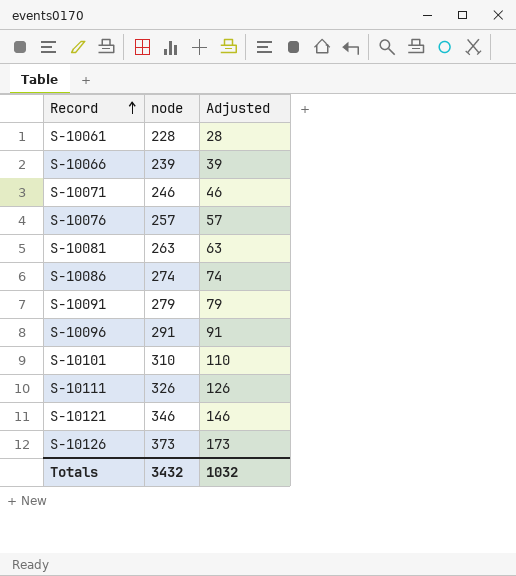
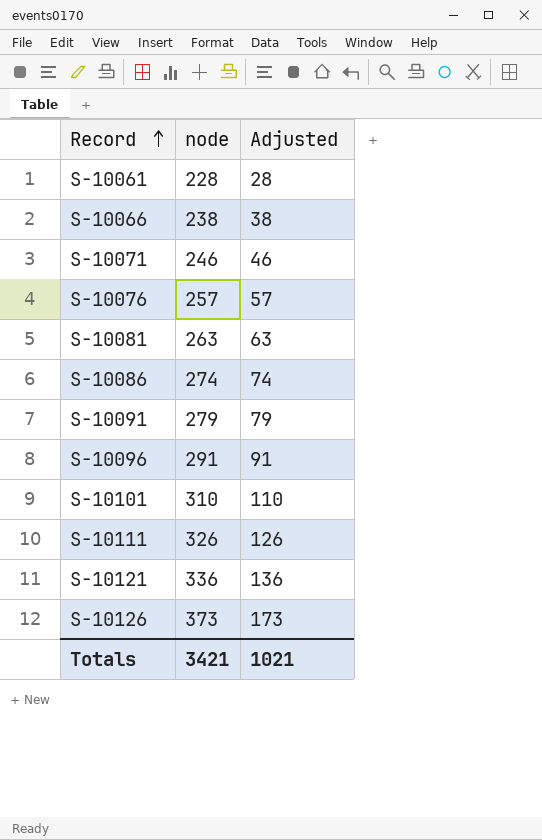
S-10066 | node: 239 -> 238
S-10066 | Adjusted: 39 -> 38
S-10121 | node: 346 -> 336
S-10121 | Adjusted: 146 -> 136
Totals | node: 3432 -> 3421
Totals | Adjusted: 1032 -> 1021

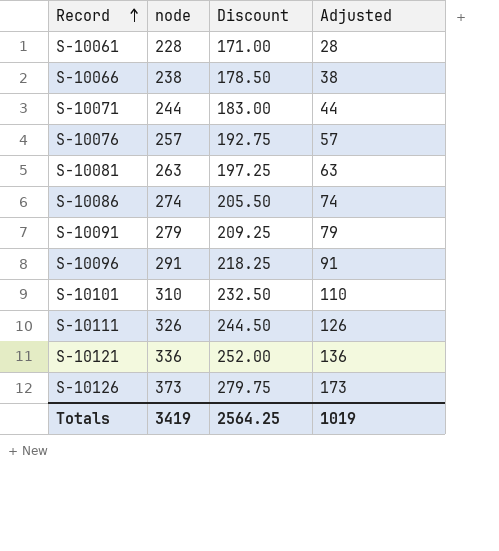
column Discount | formula: none -> [node] * 0.75
S-10071 | node: 246 -> 244
S-10071 | Adjusted: 46 -> 44
Totals | node: 3421 -> 3419
Totals | Adjusted: 1021 -> 1019

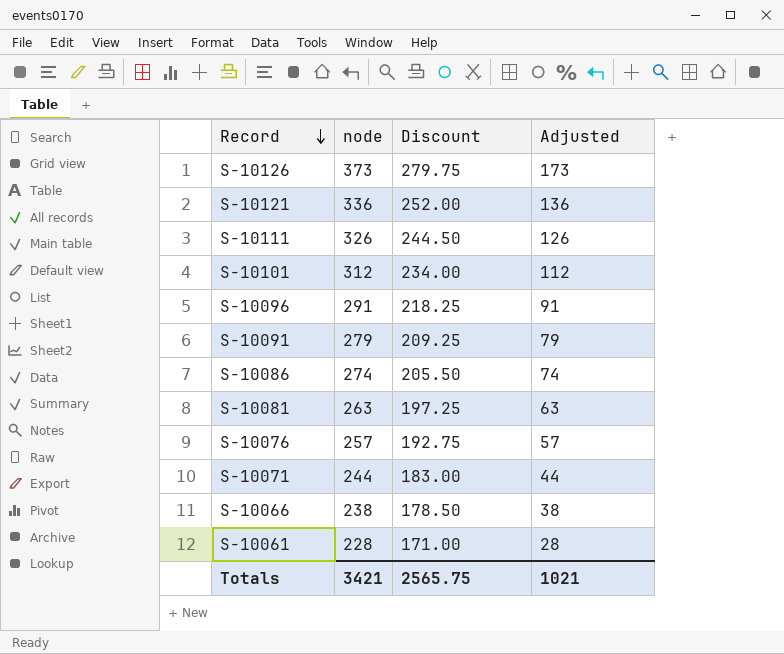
row order: Record ascending -> Record descending
S-10101 | node: 310 -> 312
S-10101 | Discount: 232.50 -> 234.00
S-10101 | Adjusted: 110 -> 112
Totals | node: 3419 -> 3421
Totals | Discount: 2564.25 -> 2565.75
Totals | Adjusted: 1019 -> 1021

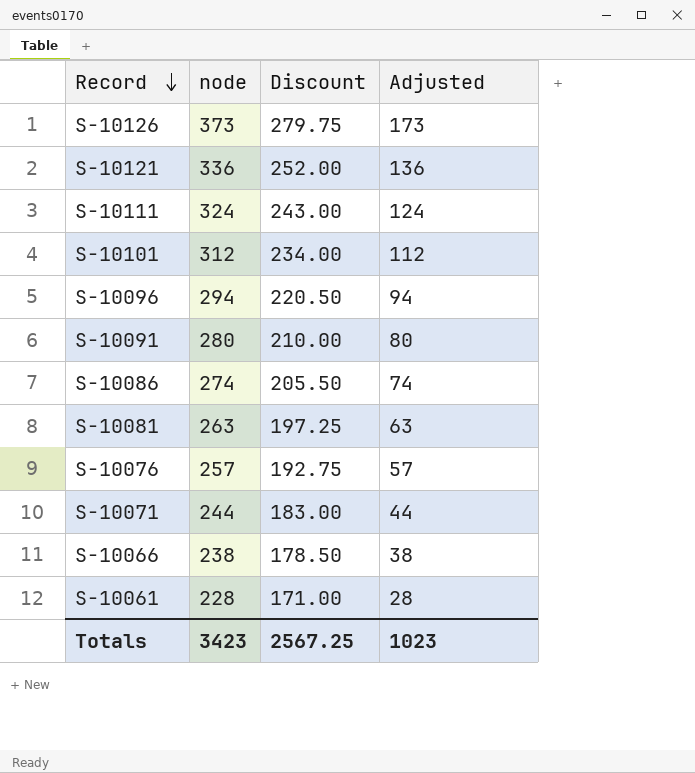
S-10111 | node: 326 -> 324
S-10111 | Discount: 244.50 -> 243.00
S-10111 | Adjusted: 126 -> 124
S-10096 | node: 291 -> 294
S-10096 | Discount: 218.25 -> 220.50
S-10096 | Adjusted: 91 -> 94
S-10091 | node: 279 -> 280
S-10091 | Discount: 209.25 -> 210.00
S-10091 | Adjusted: 79 -> 80
Totals | node: 3421 -> 3423
Totals | Discount: 2565.75 -> 2567.25
Totals | Adjusted: 1021 -> 1023

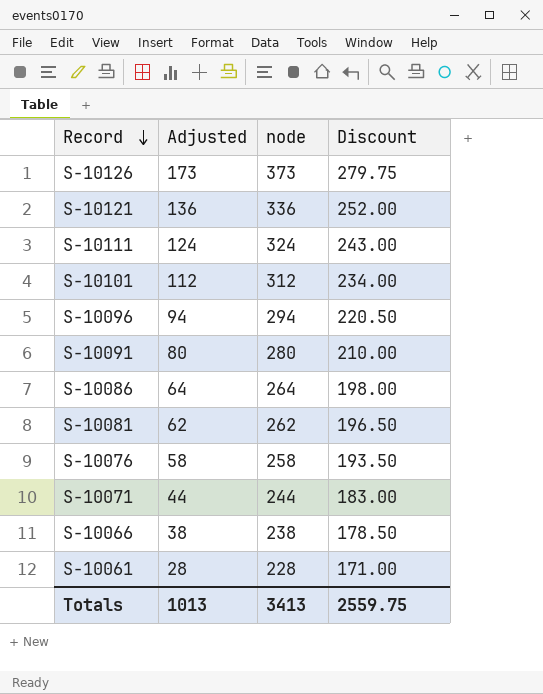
column Adjusted | position: 4 -> 2
S-10086 | Adjusted: 74 -> 64
S-10086 | node: 274 -> 264
S-10086 | Discount: 205.50 -> 198.00
S-10081 | Adjusted: 63 -> 62
S-10081 | node: 263 -> 262
S-10081 | Discount: 197.25 -> 196.50
S-10076 | Adjusted: 57 -> 58
S-10076 | node: 257 -> 258
S-10076 | Discount: 192.75 -> 193.50
Totals | Adjusted: 1023 -> 1013
Totals | node: 3423 -> 3413
Totals | Discount: 2567.25 -> 2559.75

